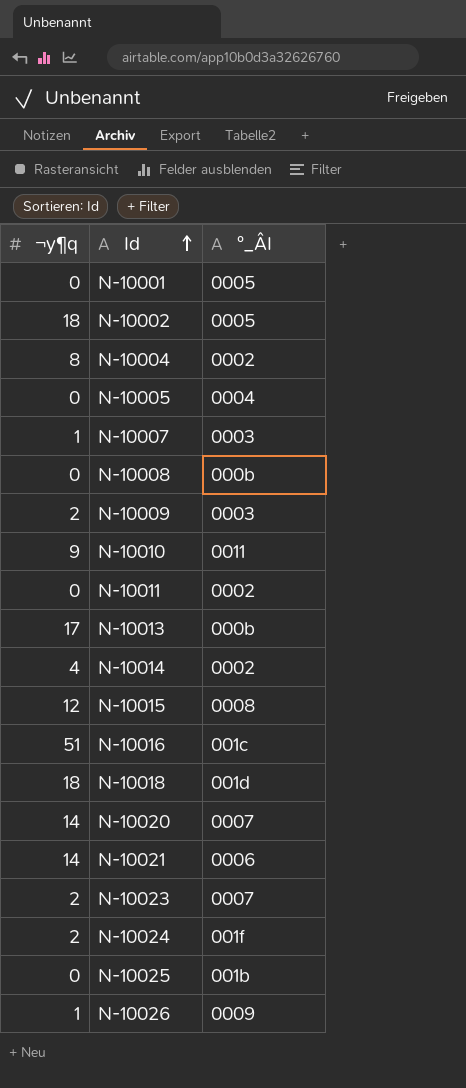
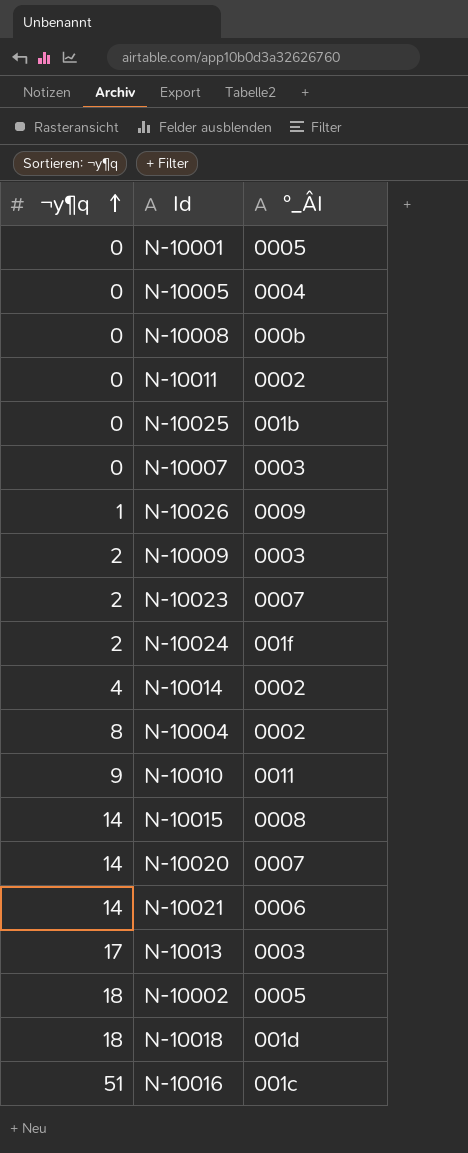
row order: Id ascending -> ¬y¶q ascending
N-10007 | ¬y¶q: 1 -> 0
N-10015 | ¬y¶q: 12 -> 14
N-10013 | °_ÂI: 000b -> 0003

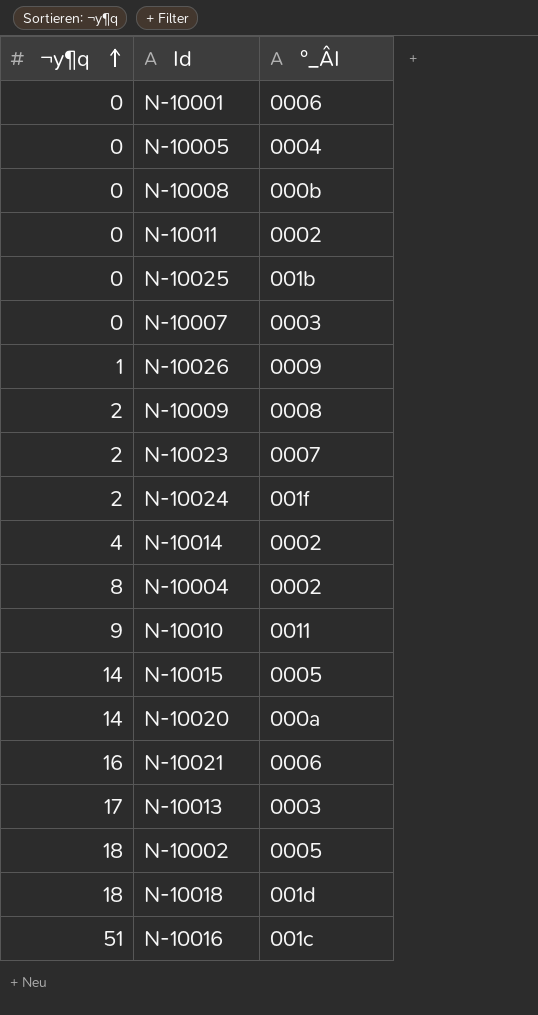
N-10001 | °_ÂI: 0005 -> 0006
N-10009 | °_ÂI: 0003 -> 0008
N-10015 | °_ÂI: 0008 -> 0005
N-10020 | °_ÂI: 0007 -> 000a
N-10021 | ¬y¶q: 14 -> 16

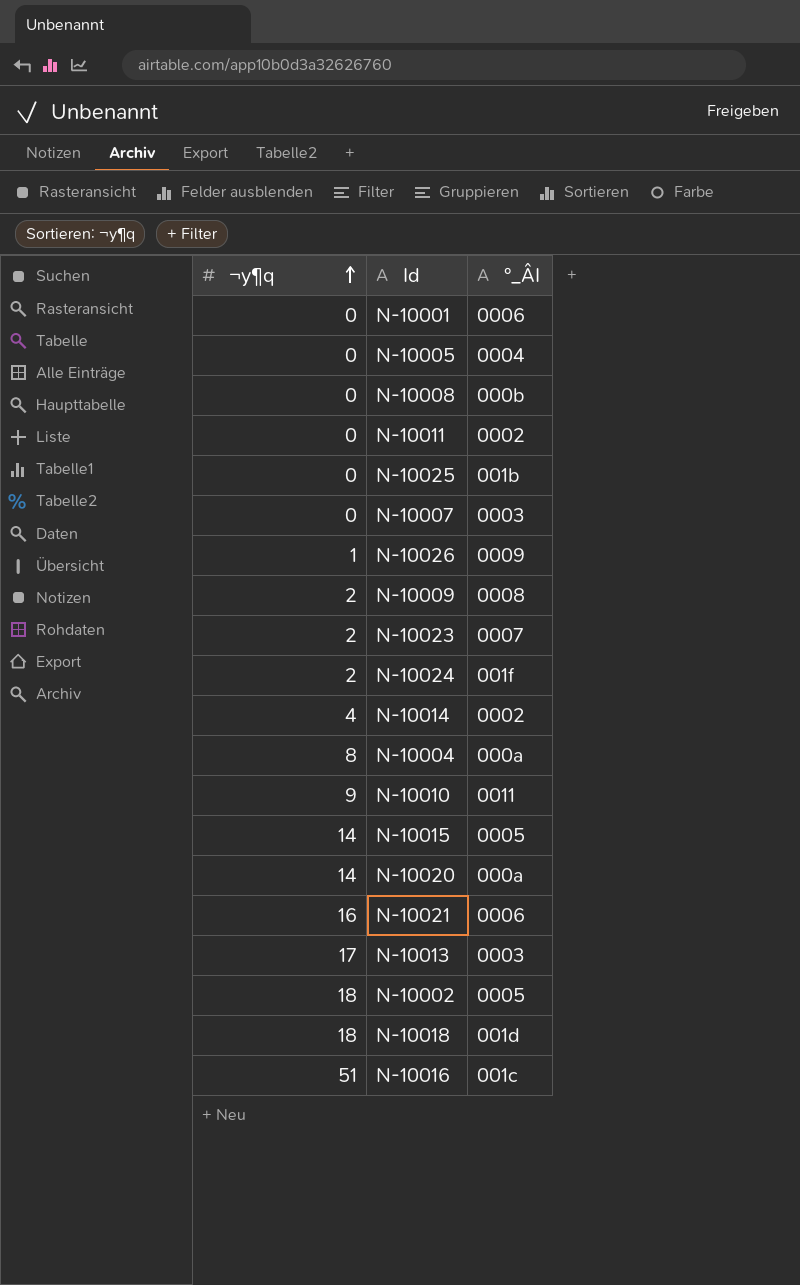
N-10004 | °_ÂI: 0002 -> 000a

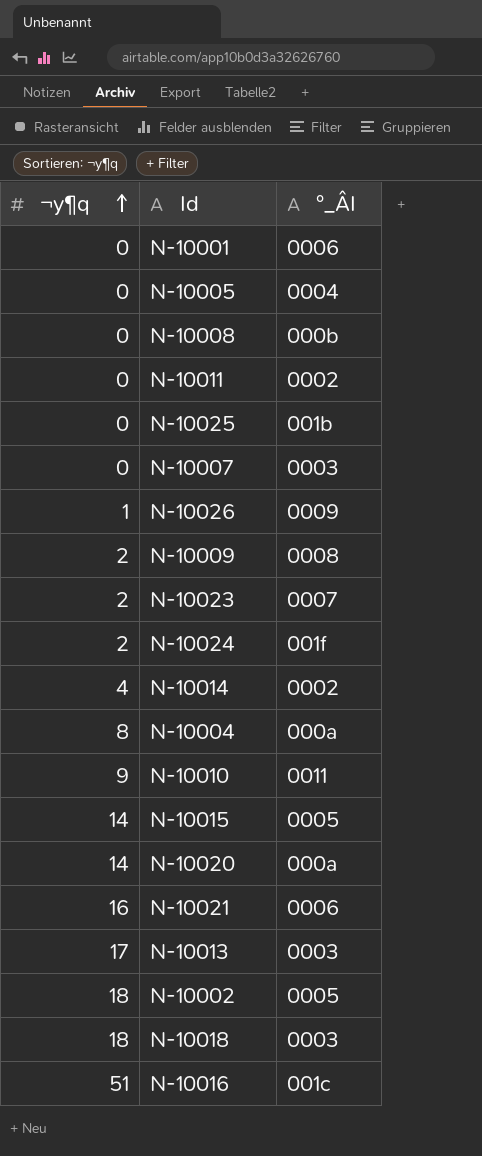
N-10018 | °_ÂI: 001d -> 0003

